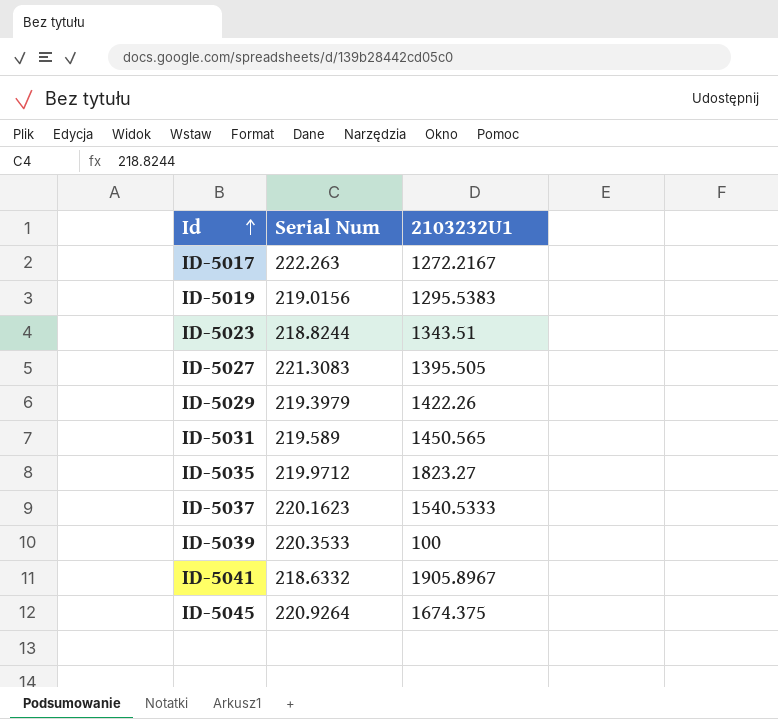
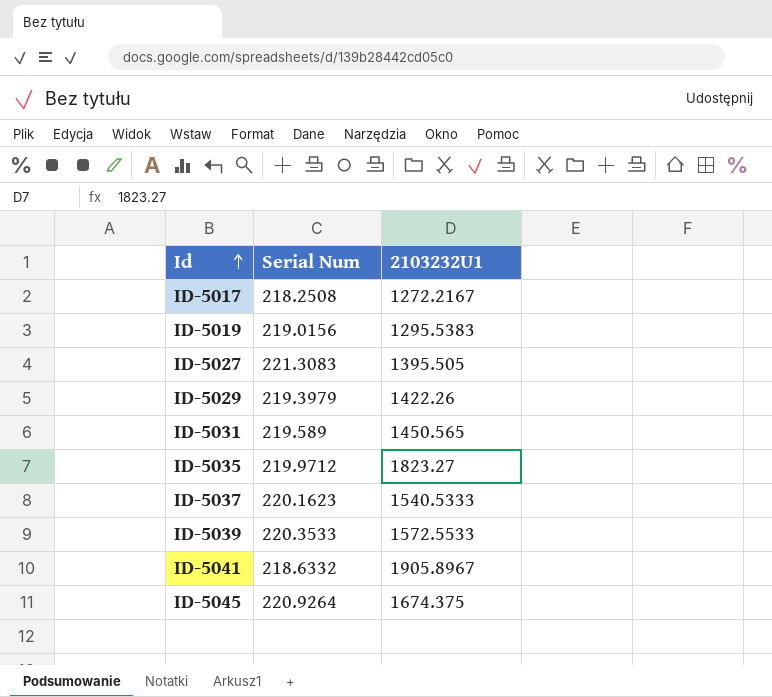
row ID-5023: 218.8244 | 1343.51 -> none
ID-5017 | Serial Num: 222.263 -> 218.2508
ID-5039 | 2103232U1: 100 -> 1572.5533

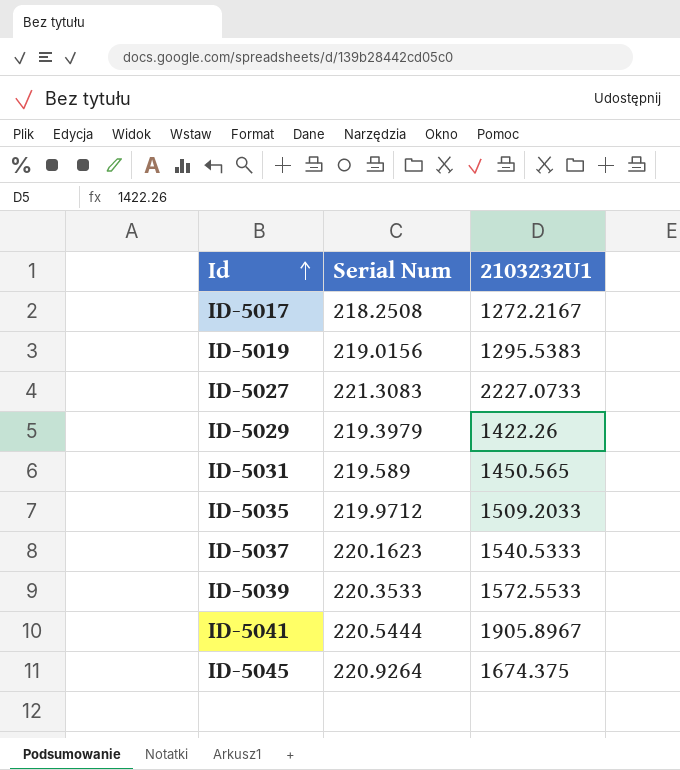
ID-5027 | 2103232U1: 1395.505 -> 2227.0733
ID-5035 | 2103232U1: 1823.27 -> 1509.2033
ID-5041 | Serial Num: 218.6332 -> 220.5444

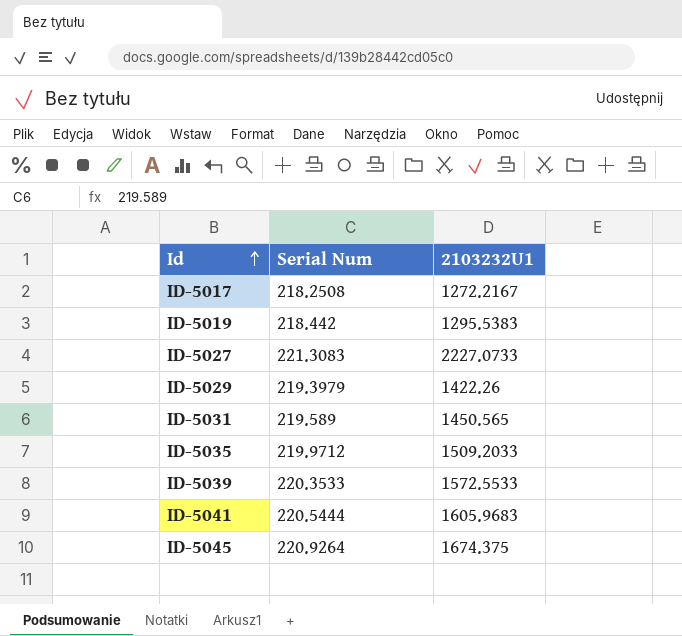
row ID-5037: 220.1623 | 1540.5333 -> none
ID-5019 | Serial Num: 219.0156 -> 218.442
ID-5041 | 2103232U1: 1905.8967 -> 1605.9683

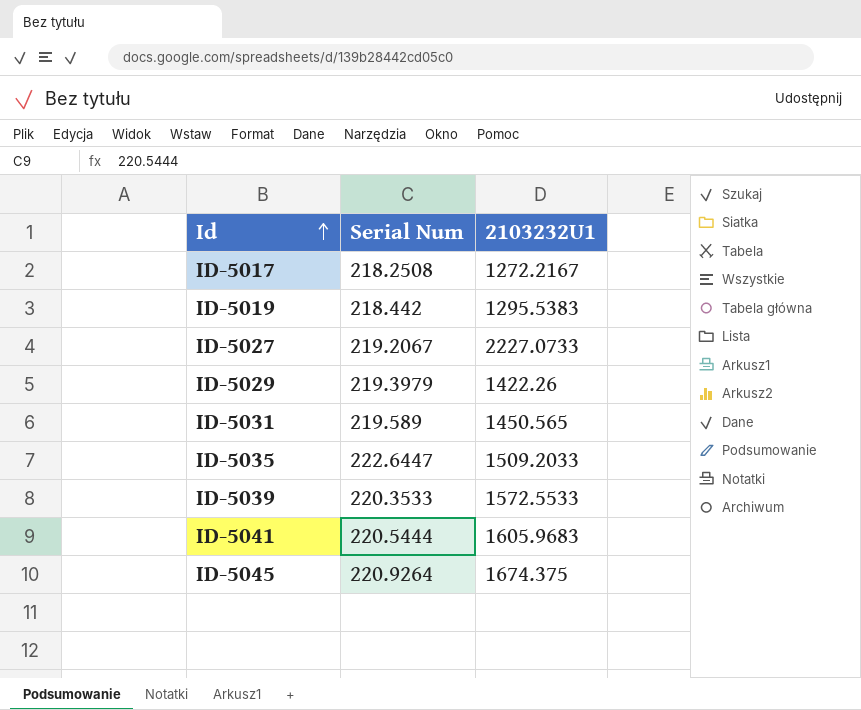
ID-5027 | Serial Num: 221.3083 -> 219.2067
ID-5035 | Serial Num: 219.9712 -> 222.6447

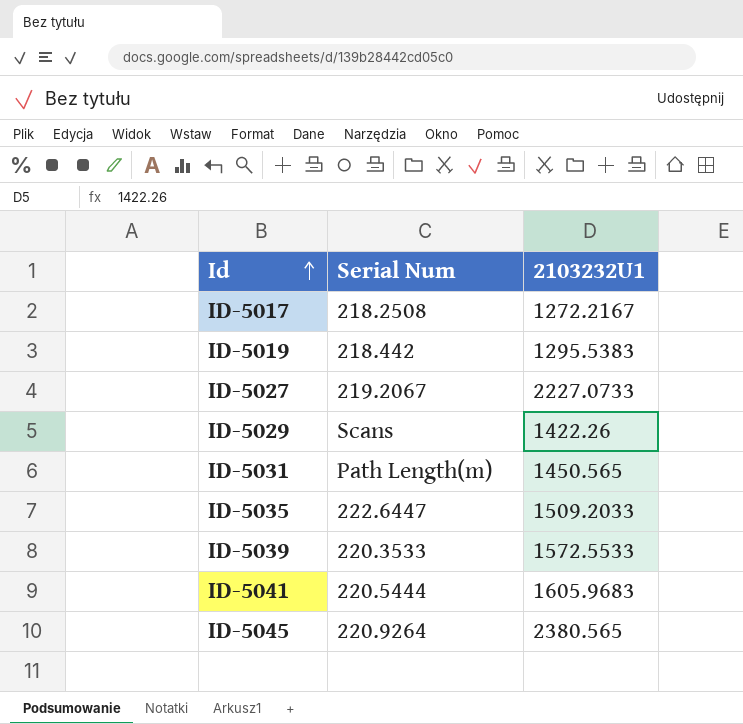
ID-5029 | Serial Num: 219.3979 -> Scans
ID-5031 | Serial Num: 219.589 -> Path Length(m)
ID-5045 | 2103232U1: 1674.375 -> 2380.565

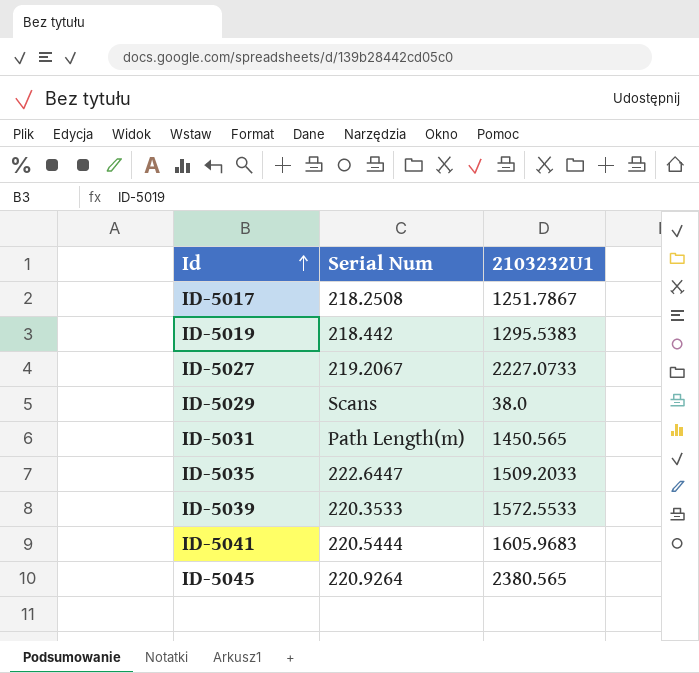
ID-5017 | 2103232U1: 1272.2167 -> 1251.7867
ID-5029 | 2103232U1: 1422.26 -> 38.0

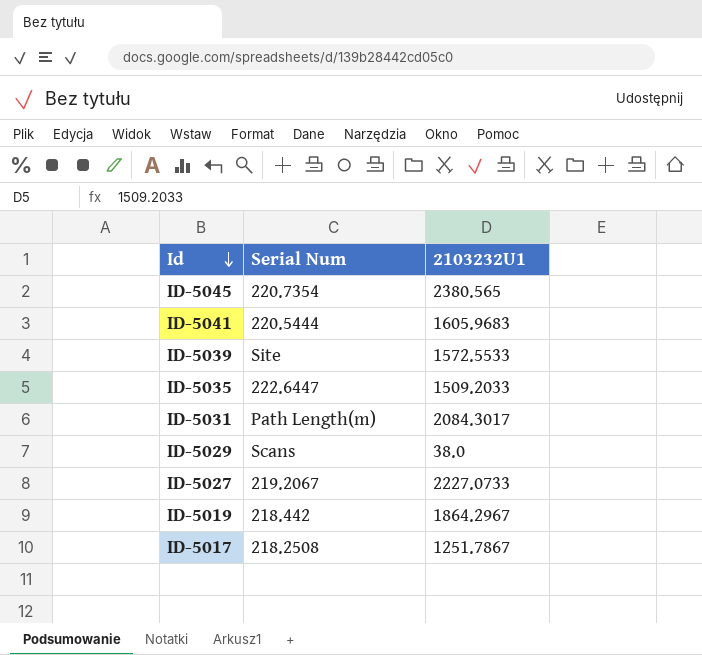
row order: Id ascending -> Id descending
ID-5045 | Serial Num: 220.9264 -> 220.7354
ID-5039 | Serial Num: 220.3533 -> Site
ID-5031 | 2103232U1: 1450.565 -> 2084.3017
ID-5019 | 2103232U1: 1295.5383 -> 1864.2967

